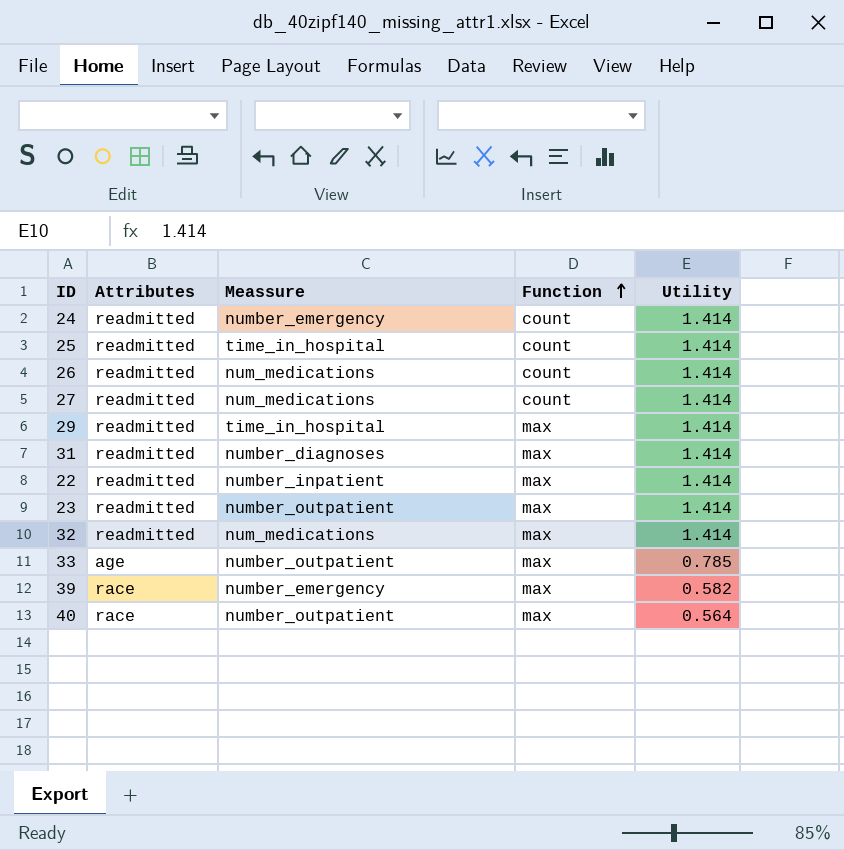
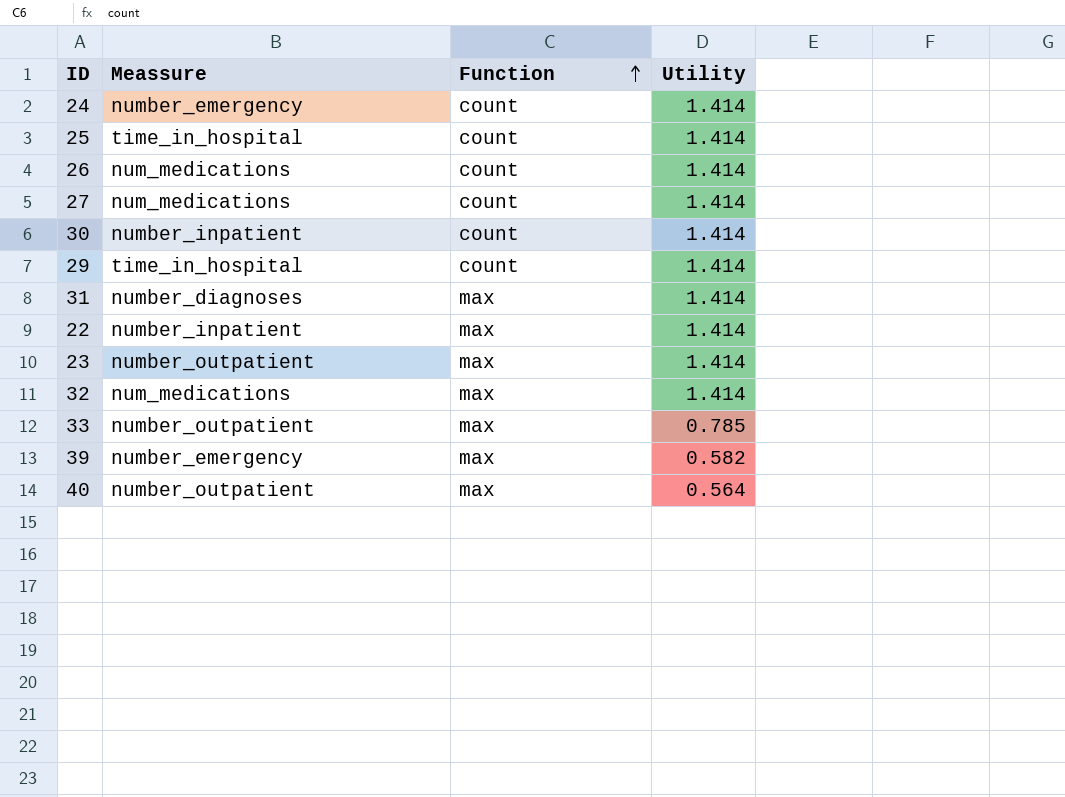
column Attributes | position: 2 -> none
row 30: none -> number_inpatient | count | 1.414
29 | Function: max -> count

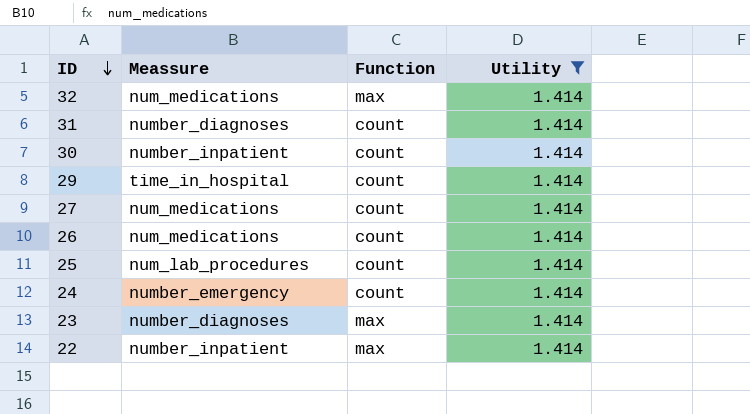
filter: none -> Utility = 1.414
row order: Function ascending -> ID descending
31 | Function: max -> count
25 | Meassure: time_in_hospital -> num_lab_procedures
23 | Meassure: number_outpatient -> number_diagnoses

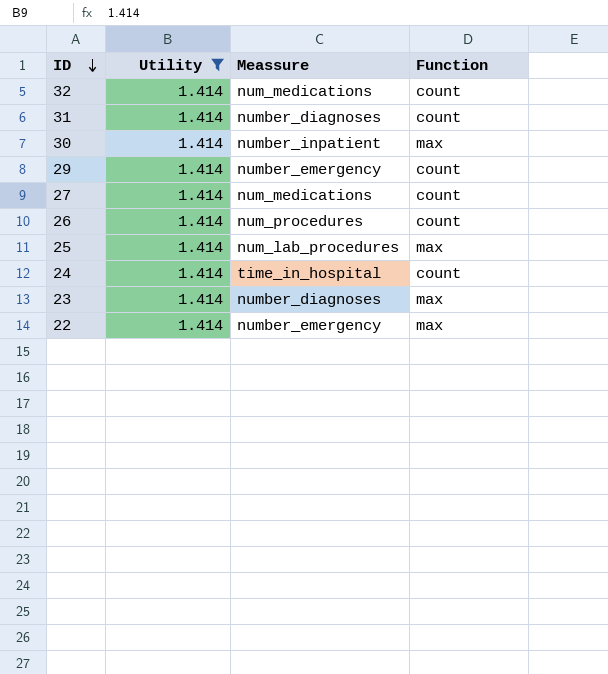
column Utility | position: 4 -> 2
32 | Function: max -> count
30 | Function: count -> max
29 | Meassure: time_in_hospital -> number_emergency
26 | Meassure: num_medications -> num_procedures
25 | Function: count -> max
24 | Meassure: number_emergency -> time_in_hospital
22 | Meassure: number_inpatient -> number_emergency

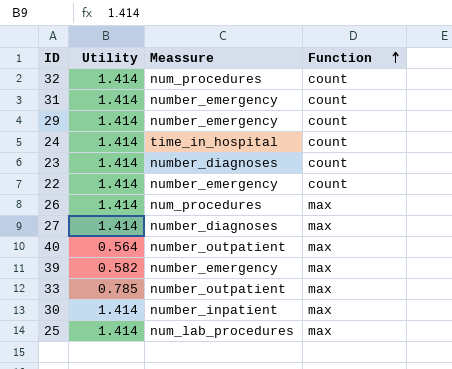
filter: Utility = 1.414 -> none
row order: ID descending -> Function ascending
32 | Meassure: num_medications -> num_procedures
31 | Meassure: number_diagnoses -> number_emergency
23 | Function: max -> count
22 | Function: max -> count
26 | Function: count -> max
27 | Meassure: num_medications -> number_diagnoses
27 | Function: count -> max

